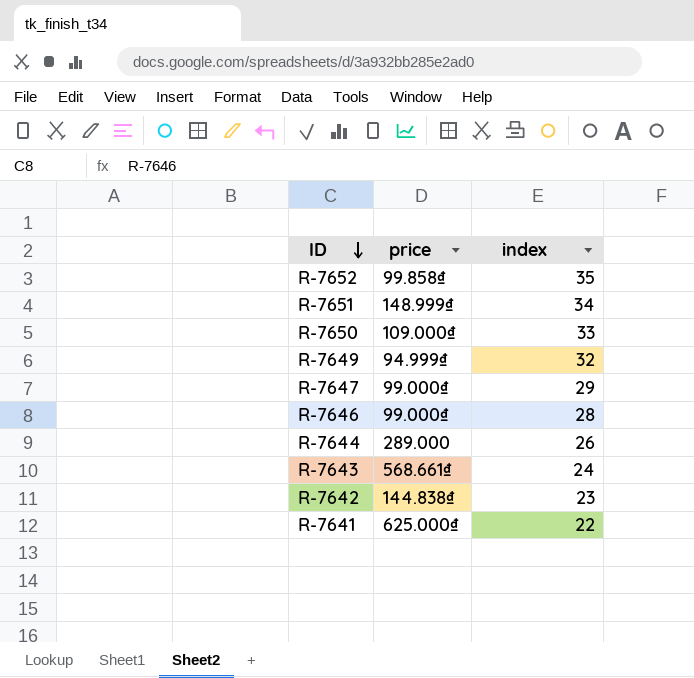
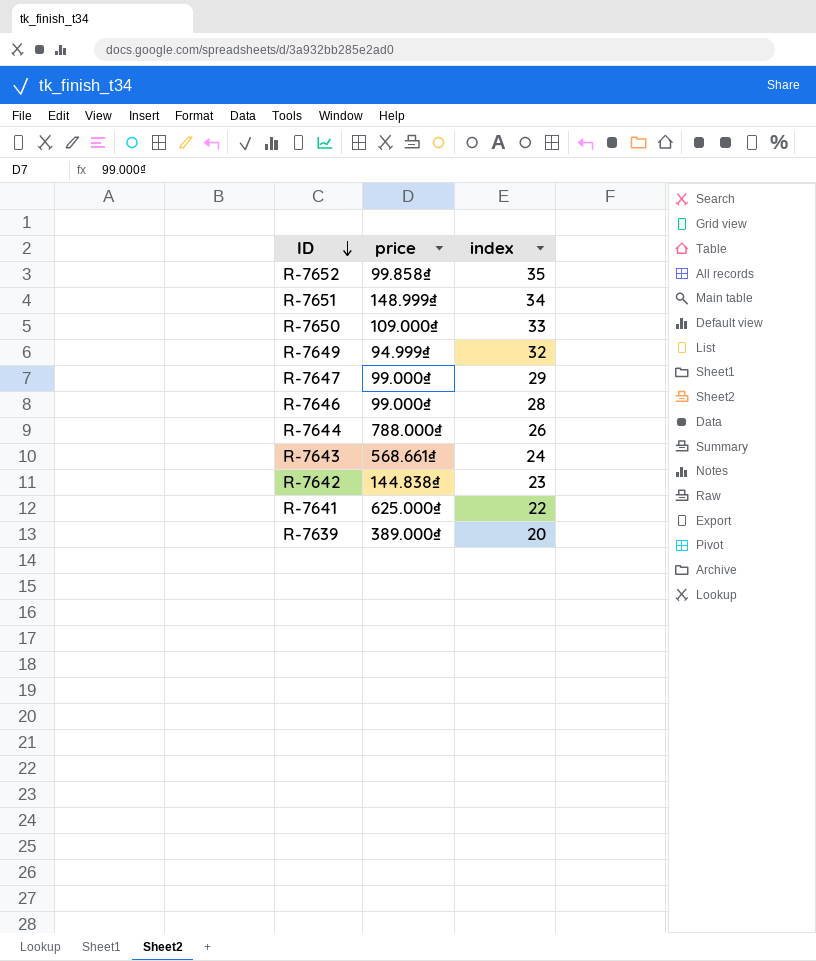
R-7644 | price: 289.000 -> 788.000₫
row R-7639: none -> 389.000₫ | 20

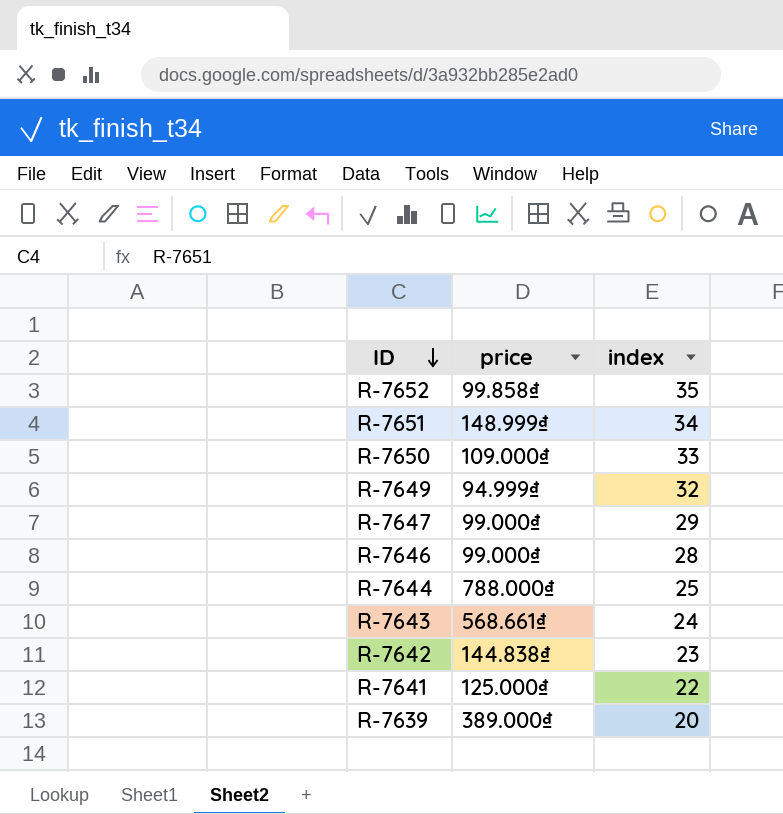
R-7644 | index: 26 -> 25
R-7641 | price: 625.000₫ -> 125.000₫

